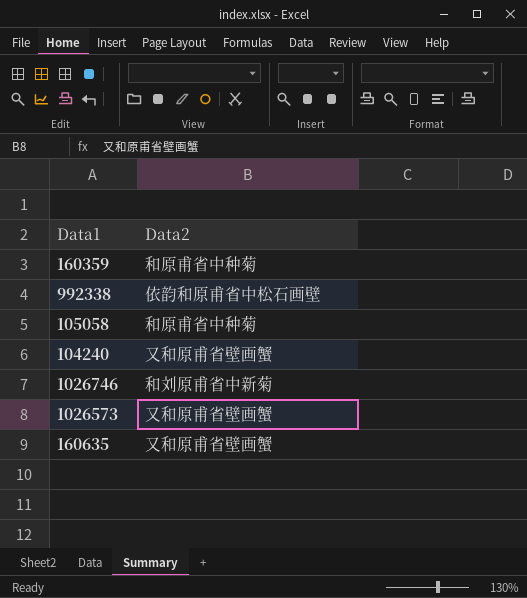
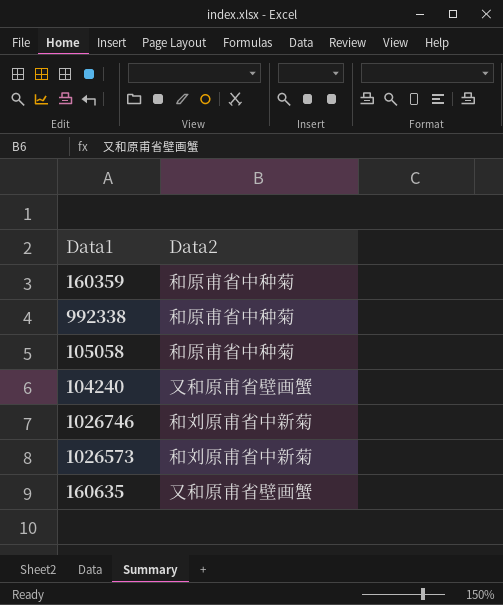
992338 | Data2: 依韵和原甫省中松石画壁 -> 和原甫省中种菊
1026573 | Data2: 又和原甫省壁画蟹 -> 和刘原甫省中新菊

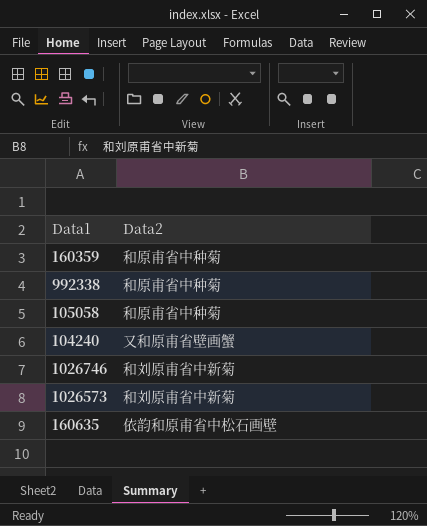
160635 | Data2: 又和原甫省壁画蟹 -> 依韵和原甫省中松石画壁

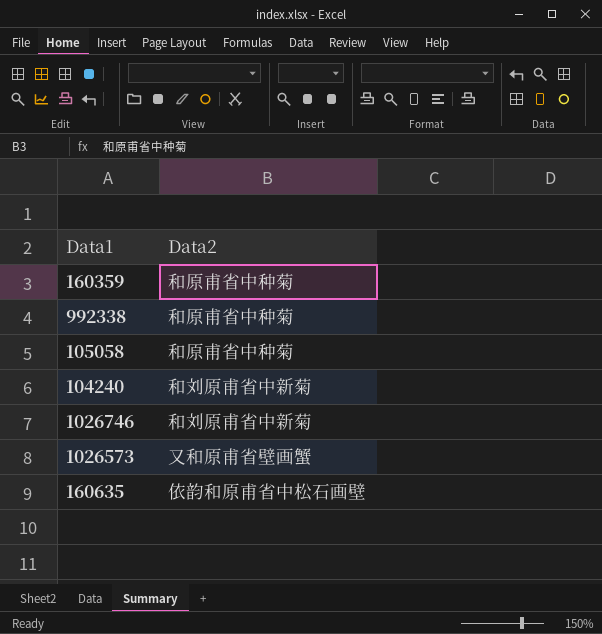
104240 | Data2: 又和原甫省壁画蟹 -> 和刘原甫省中新菊
1026573 | Data2: 和刘原甫省中新菊 -> 又和原甫省壁画蟹

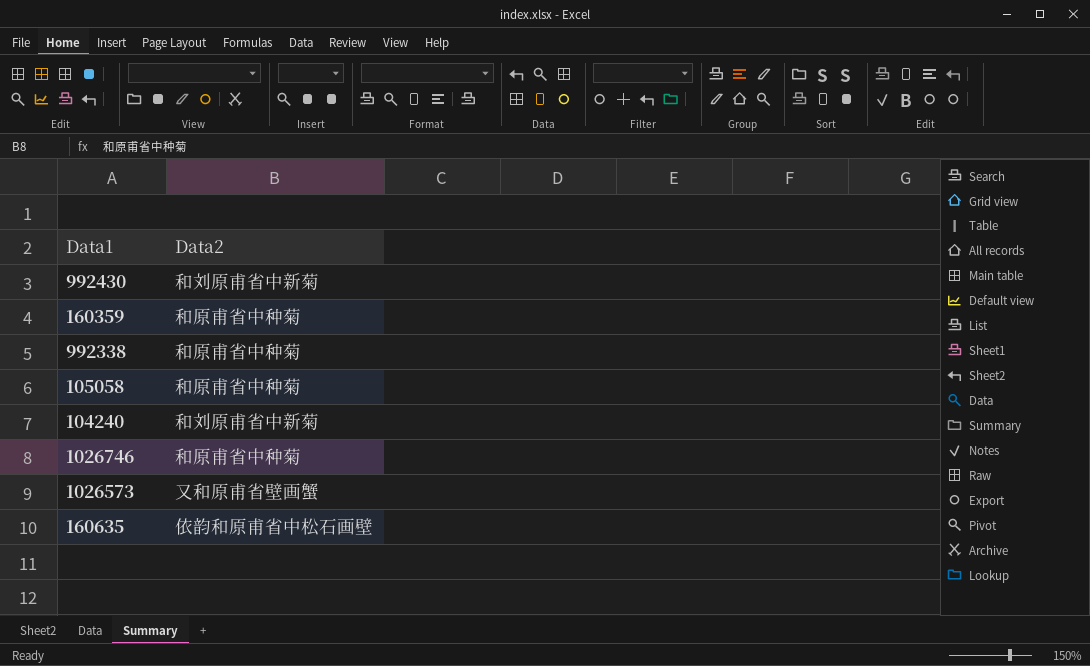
row 992430: none -> 和刘原甫省中新菊
1026746 | Data2: 和刘原甫省中新菊 -> 和原甫省中种菊

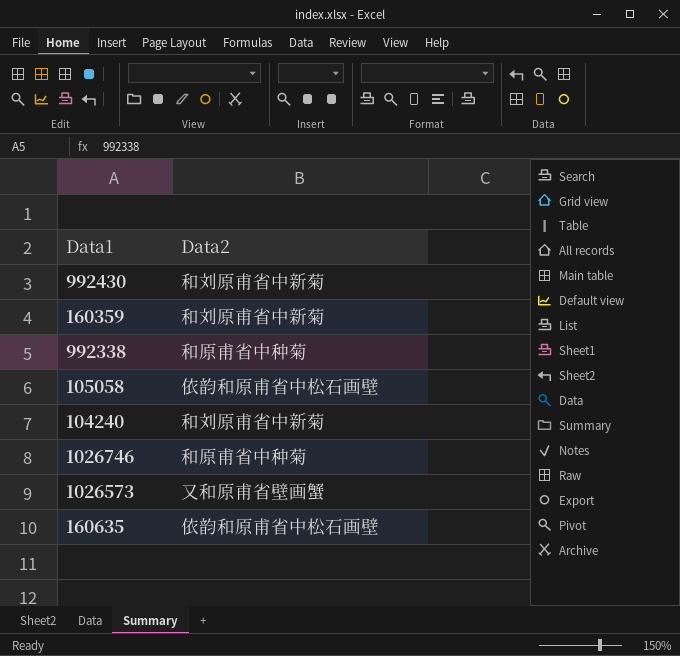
160359 | Data2: 和原甫省中种菊 -> 和刘原甫省中新菊
105058 | Data2: 和原甫省中种菊 -> 依韵和原甫省中松石画壁

